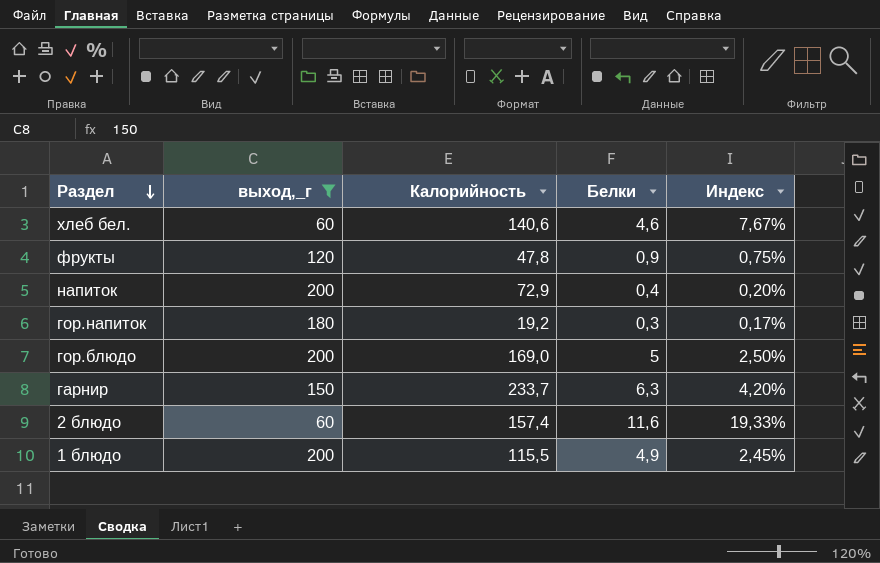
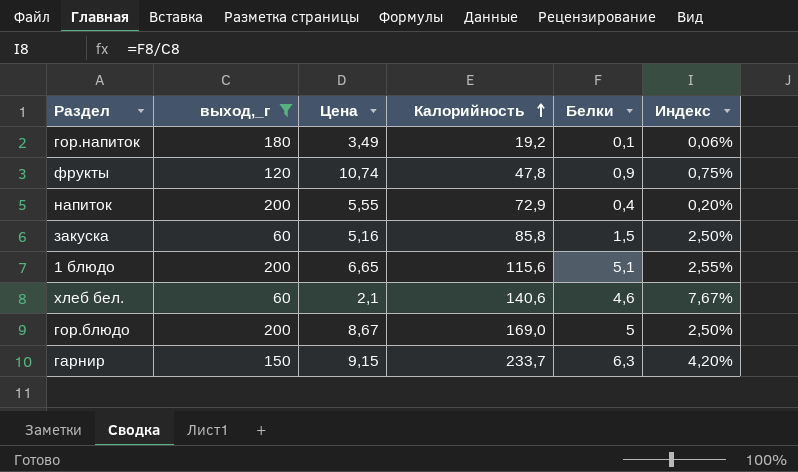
row order: Раздел descending -> Калорийность ascending
column Цена | position: none -> 3
row 2 блюдо: 60 | 157,4 | 11,6 | 19,33% -> none
гор.напиток | Белки: 0,3 -> 0,1
гор.напиток | Индекс: 0,17% -> 0,06%
row закуска: none -> 60 | 5,16 | 85,8 | 1,5 | 2,50%
1 блюдо | Калорийность: 115,5 -> 115,6
1 блюдо | Белки: 4,9 -> 5,1
1 блюдо | Индекс: 2,45% -> 2,55%

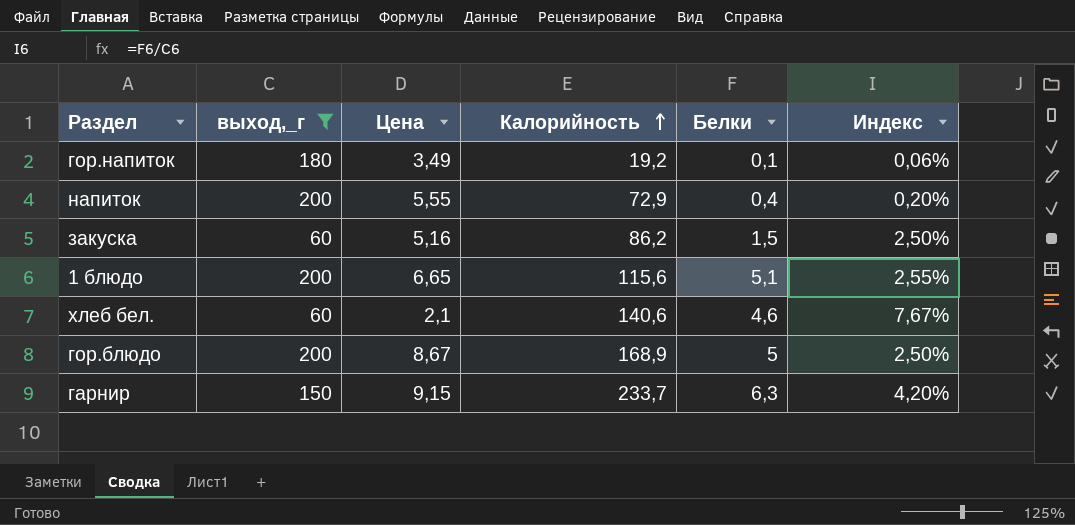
row фрукты: 120 | 10,74 | 47,8 | 0,9 | 0,75% -> none
закуска | Калорийность: 85,8 -> 86,2
гор.блюдо | Калорийность: 169,0 -> 168,9

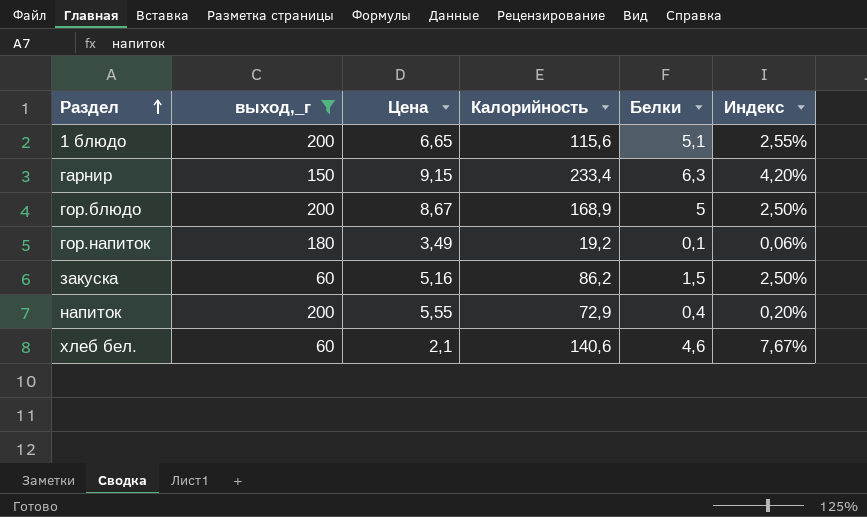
row order: Калорийность ascending -> Раздел ascending
гарнир | Калорийность: 233,7 -> 233,4

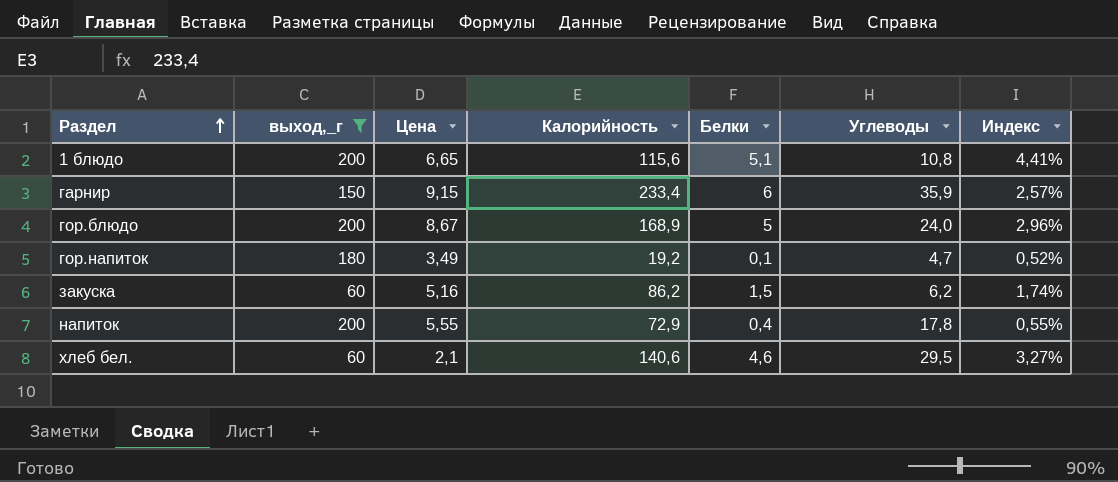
column Углеводы | position: none -> 6
column Индекс | formula: [Белки] / [выход,_г] -> [Белки] / [Калорийность]
гарнир | Белки: 6,3 -> 6

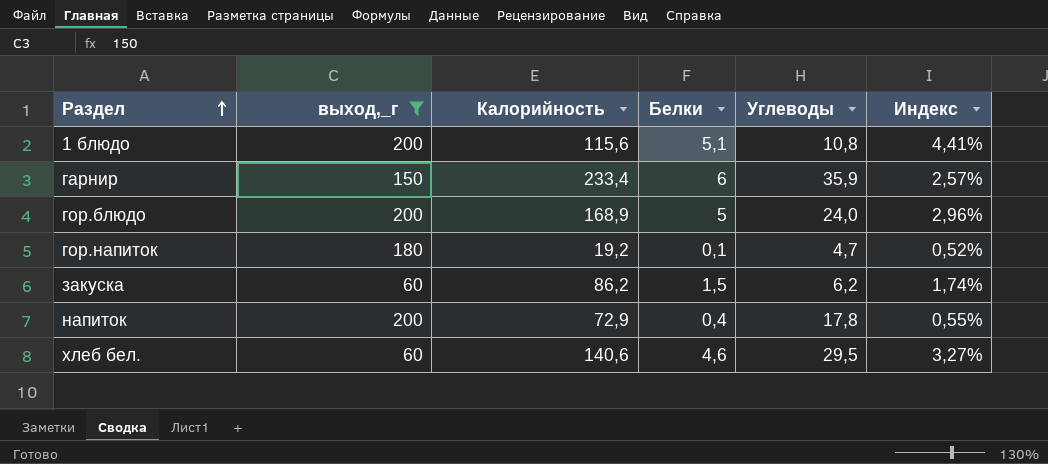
column Цена | position: 3 -> none

